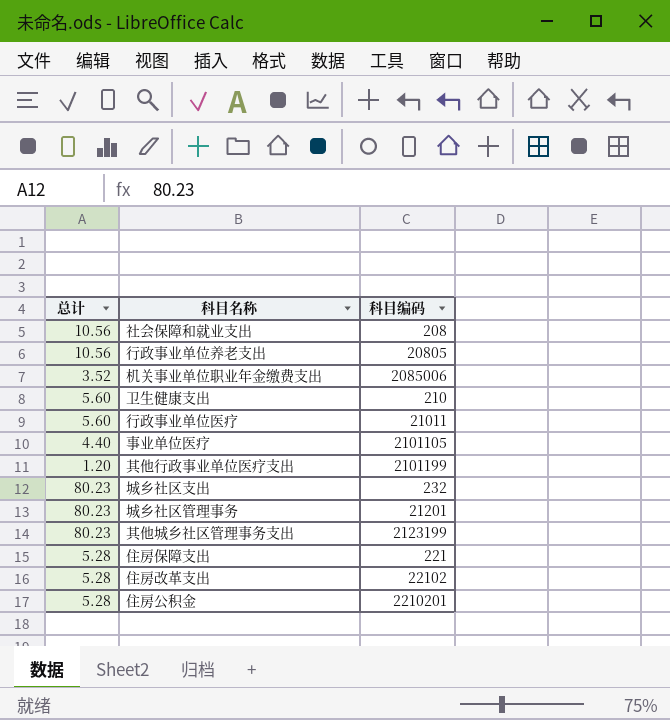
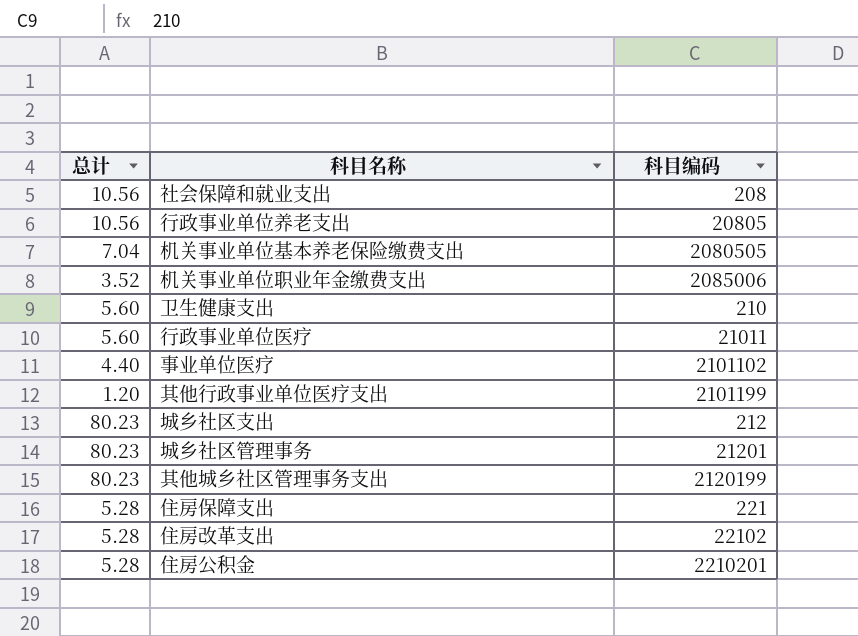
row 机关事业单位基本养老保险缴费支出: none -> 7.04 | 2080505
事业单位医疗 | 科目编码: 2101105 -> 2101102
城乡社区支出 | 科目编码: 232 -> 212
其他城乡社区管理事务支出 | 科目编码: 2123199 -> 2120199

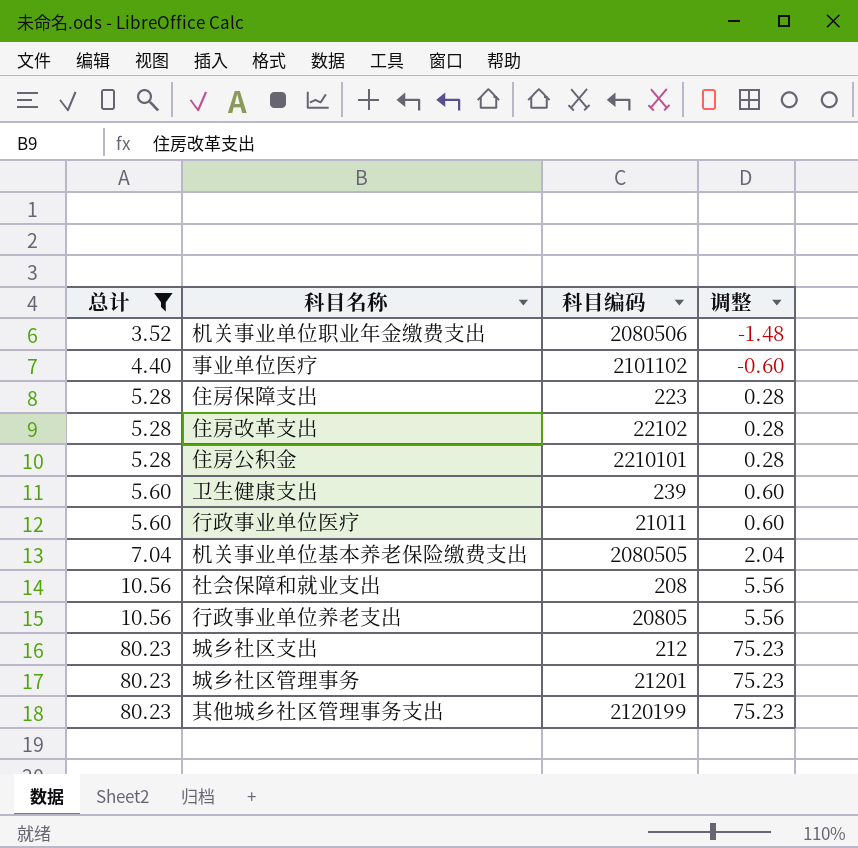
filter: none -> 总计 != 1.20
row order: none -> 总计 ascending
column 调整 | formula: none -> [总计] - 5
机关事业单位职业年金缴费支出 | 科目编码: 2085006 -> 2080506
住房保障支出 | 科目编码: 221 -> 223
住房公积金 | 科目编码: 2210201 -> 2210101
卫生健康支出 | 科目编码: 210 -> 239

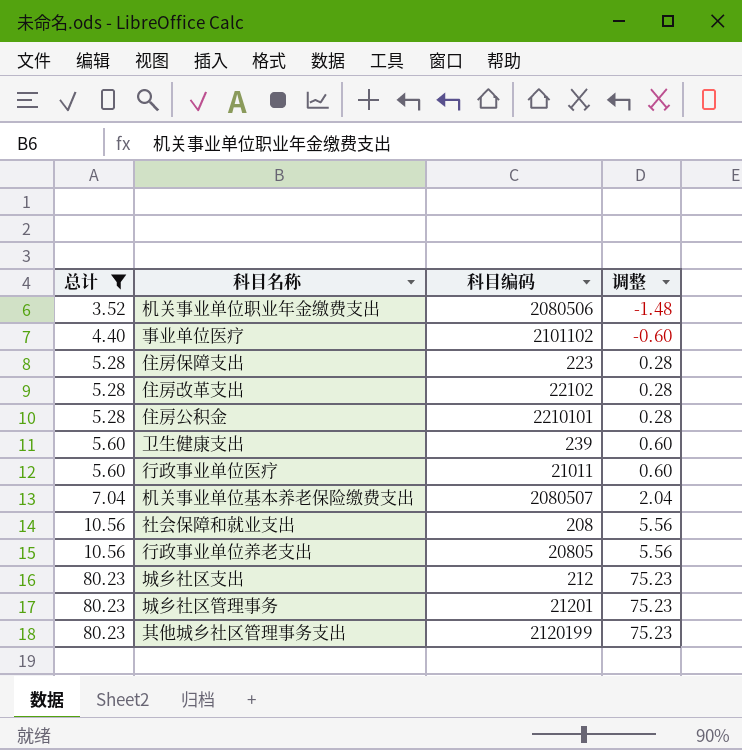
机关事业单位基本养老保险缴费支出 | 科目编码: 2080505 -> 2080507

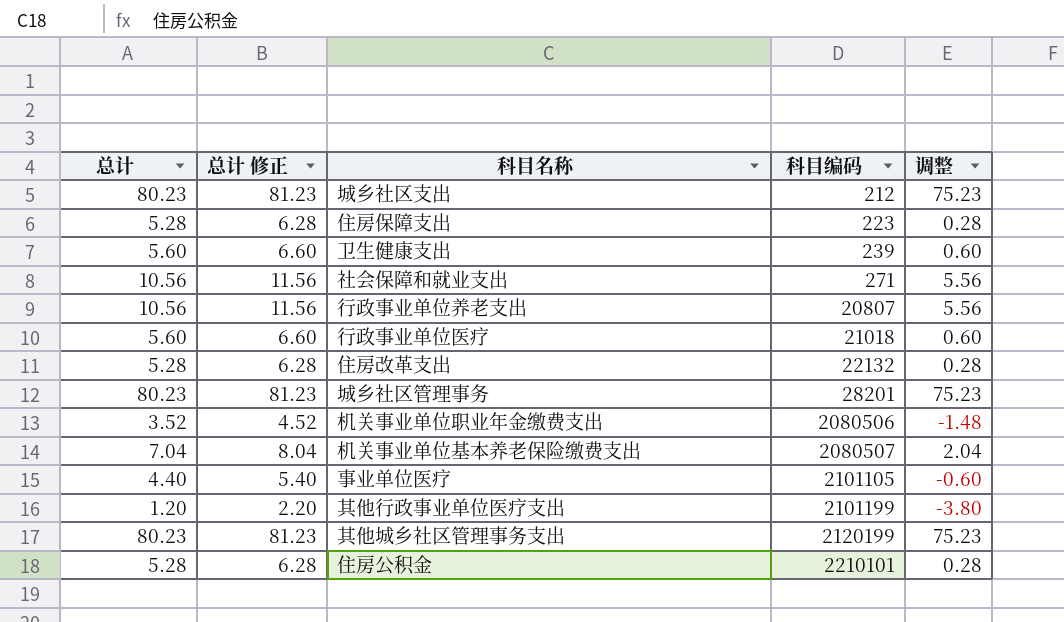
filter: 总计 != 1.20 -> none
row order: 总计 ascending -> 科目编码 ascending
column 总计 修正 | formula: none -> [总计] + 1
社会保障和就业支出 | 科目编码: 208 -> 271
行政事业单位养老支出 | 科目编码: 20805 -> 20807
行政事业单位医疗 | 科目编码: 21011 -> 21018
住房改革支出 | 科目编码: 22102 -> 22132
城乡社区管理事务 | 科目编码: 21201 -> 28201
事业单位医疗 | 科目编码: 2101102 -> 2101105

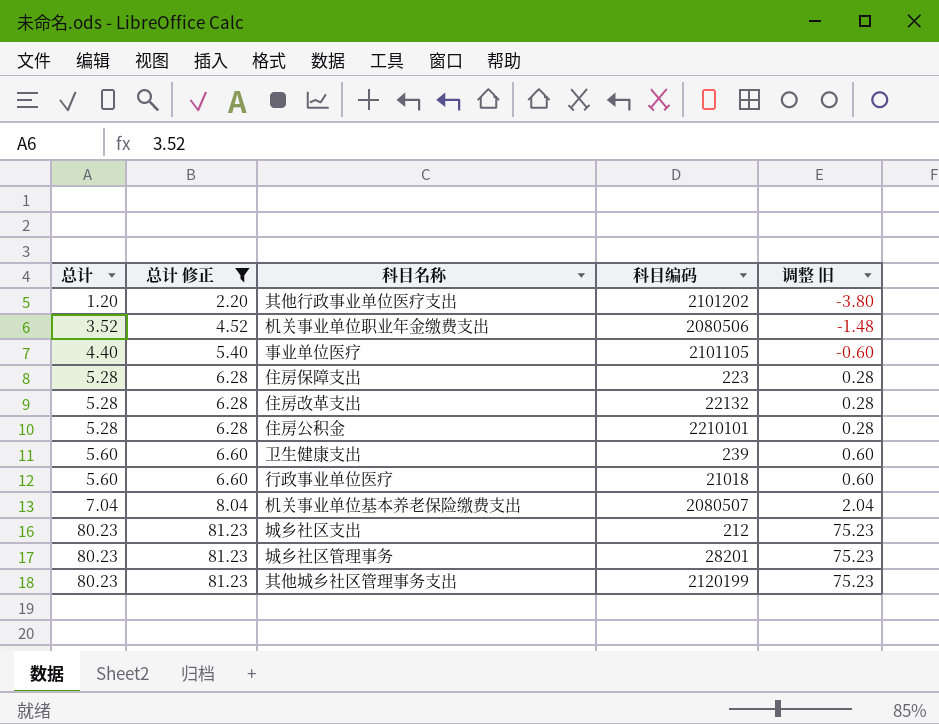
filter: none -> 总计 修正 != 11.56
row order: 科目编码 ascending -> 总计 ascending
column name: 调整 -> 调整 旧
其他行政事业单位医疗支出 | 科目编码: 2101199 -> 2101202

